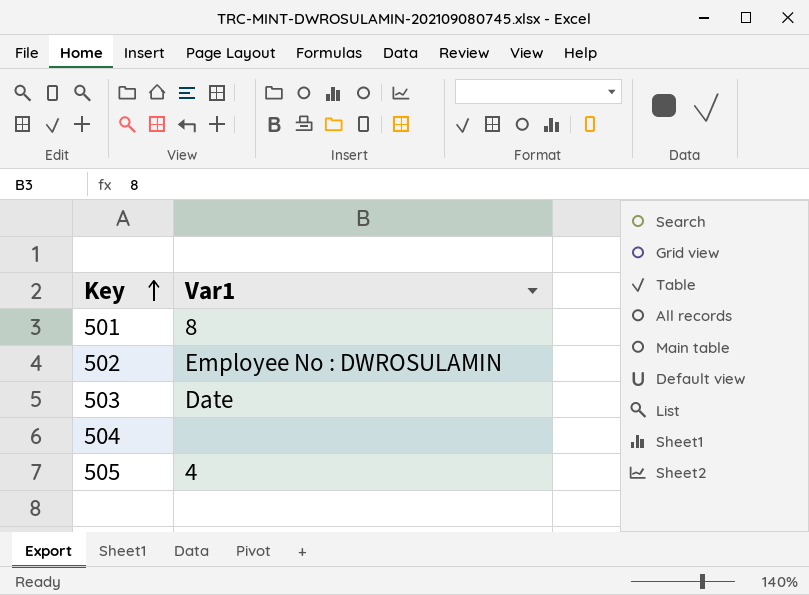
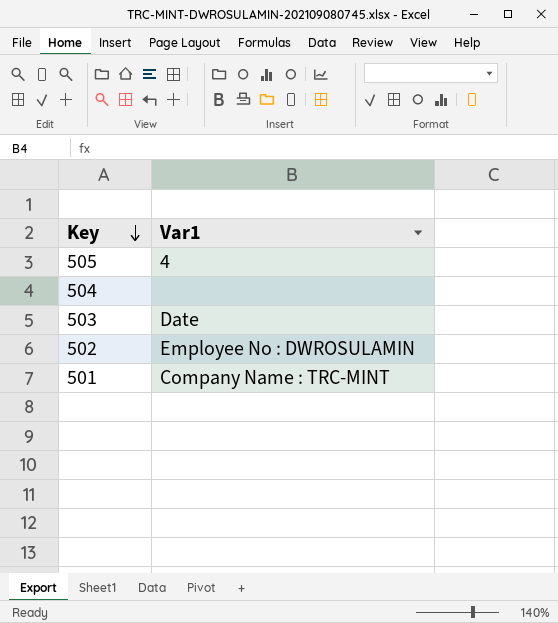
row order: Key ascending -> Key descending
501 | Var1: 8 -> Company Name : TRC-MINT

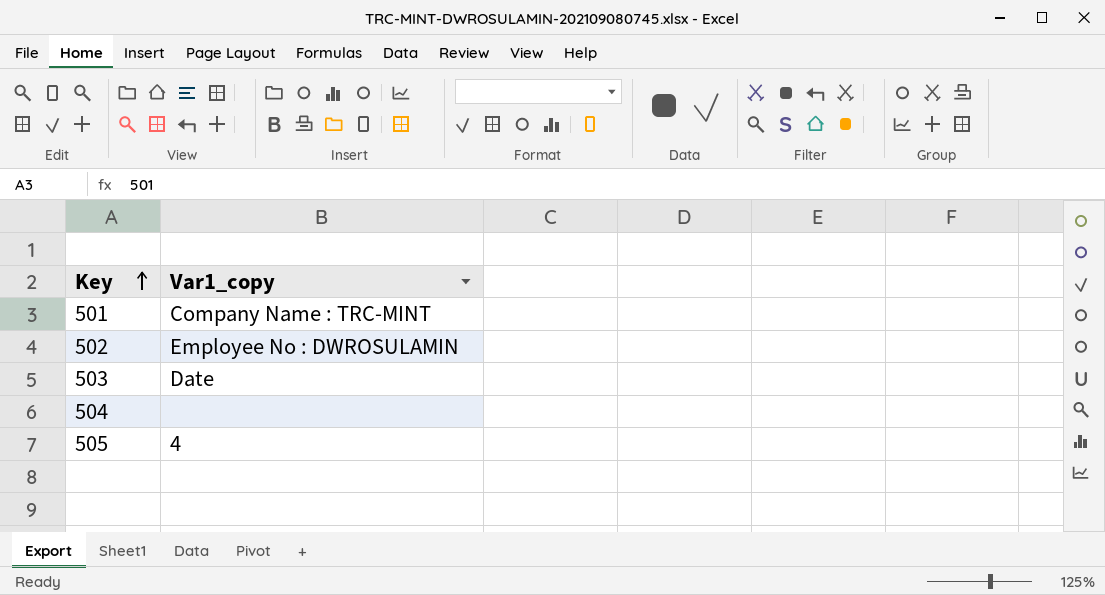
row order: Key descending -> Key ascending
column name: Var1 -> Var1_copy

